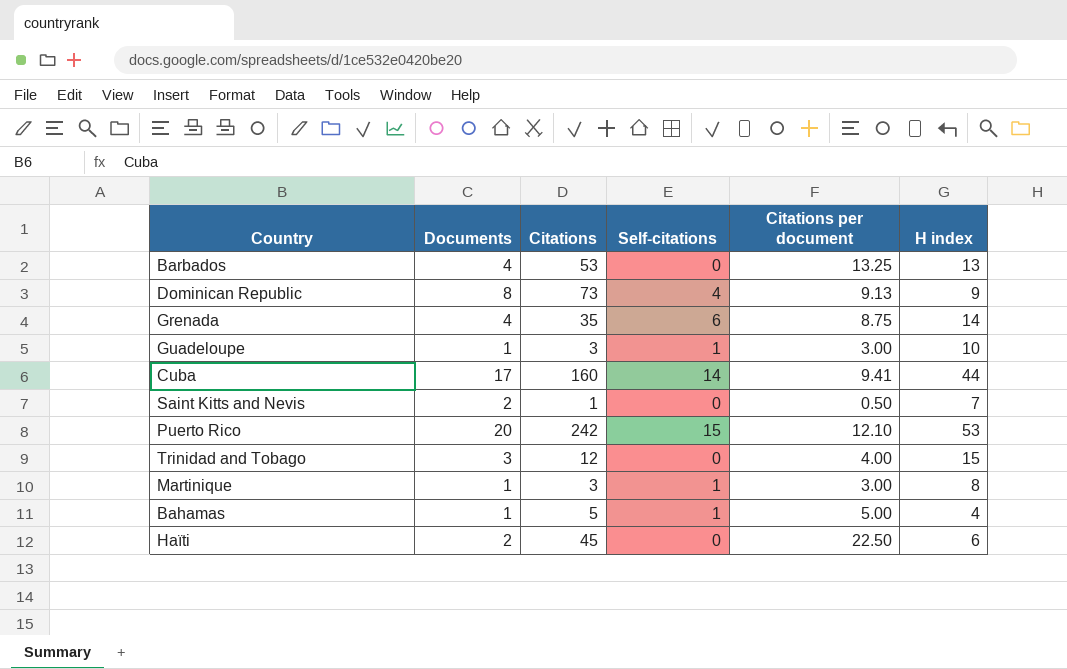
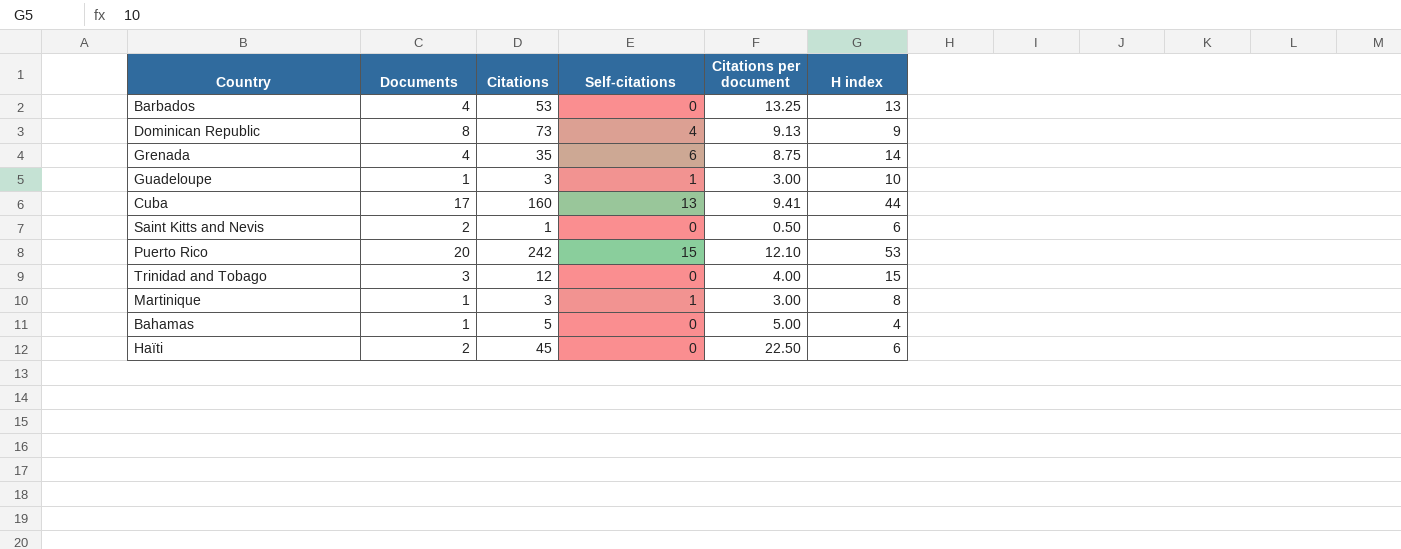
Cuba | Self-citations: 14 -> 13
Saint Kitts and Nevis | H index: 7 -> 6
Bahamas | Self-citations: 1 -> 0

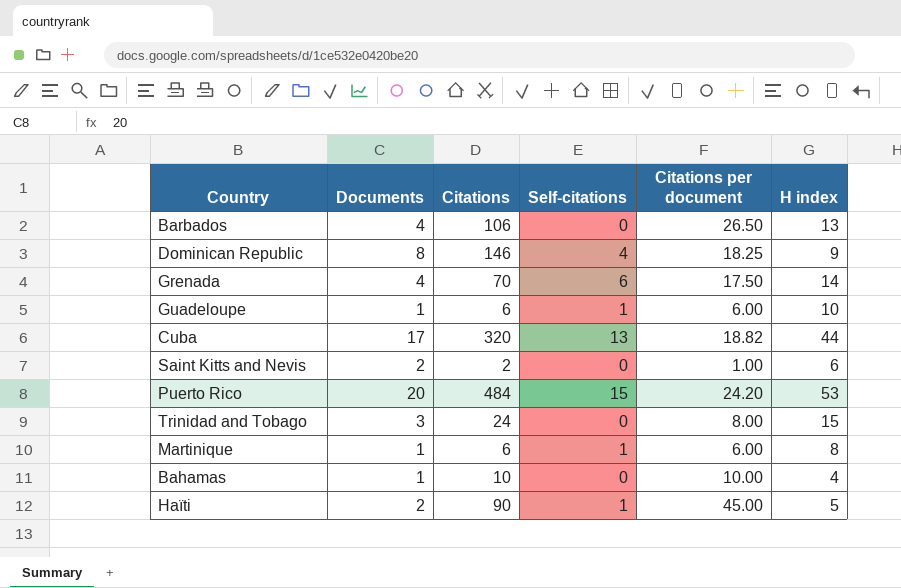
Barbados | Citations: 53 -> 106
Barbados | Citations per document: 13.25 -> 26.50
Dominican Republic | Citations: 73 -> 146
Dominican Republic | Citations per document: 9.13 -> 18.25
Grenada | Citations: 35 -> 70
Grenada | Citations per document: 8.75 -> 17.50
Guadeloupe | Citations: 3 -> 6
Guadeloupe | Citations per document: 3.00 -> 6.00
Cuba | Citations: 160 -> 320
Cuba | Citations per document: 9.41 -> 18.82
Saint Kitts and Nevis | Citations: 1 -> 2
Saint Kitts and Nevis | Citations per document: 0.50 -> 1.00
Puerto Rico | Citations: 242 -> 484
Puerto Rico | Citations per document: 12.10 -> 24.20
Trinidad and Tobago | Citations: 12 -> 24
Trinidad and Tobago | Citations per document: 4.00 -> 8.00
Martinique | Citations: 3 -> 6
Martinique | Citations per document: 3.00 -> 6.00
Bahamas | Citations: 5 -> 10
Bahamas | Citations per document: 5.00 -> 10.00
Haïti | Citations: 45 -> 90
Haïti | Self-citations: 0 -> 1
Haïti | Citations per document: 22.50 -> 45.00
Haïti | H index: 6 -> 5

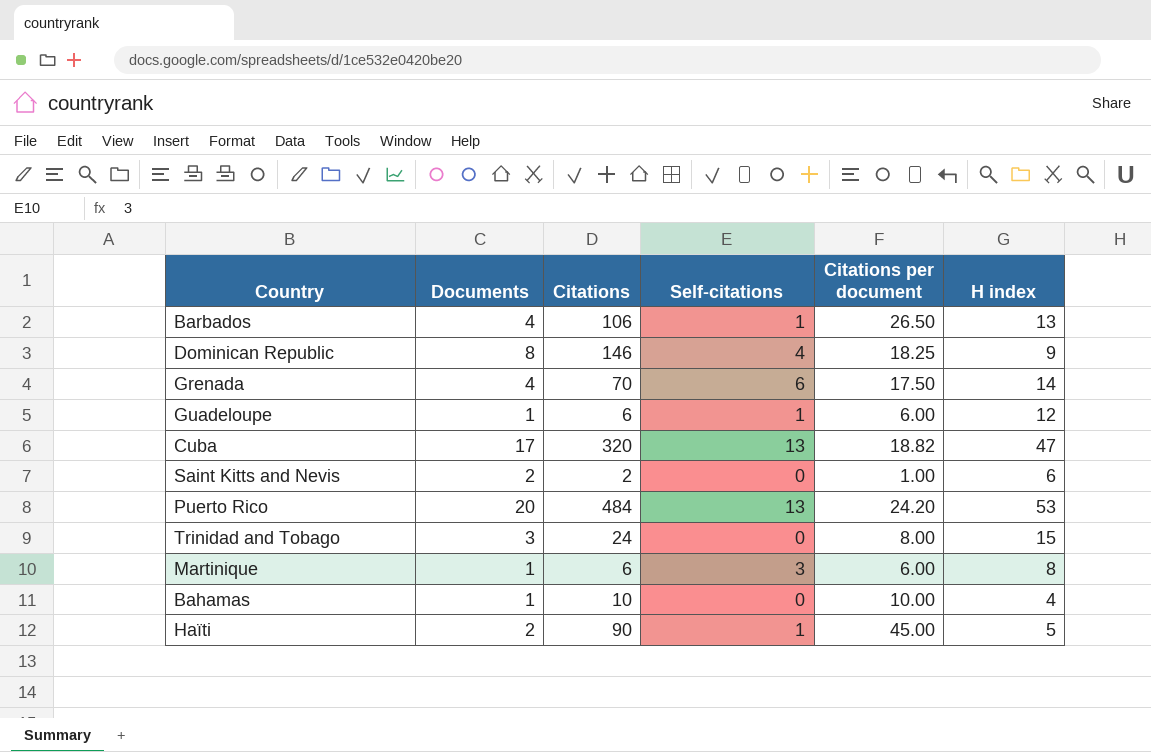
Barbados | Self-citations: 0 -> 1
Guadeloupe | H index: 10 -> 12
Cuba | H index: 44 -> 47
Puerto Rico | Self-citations: 15 -> 13
Martinique | Self-citations: 1 -> 3

